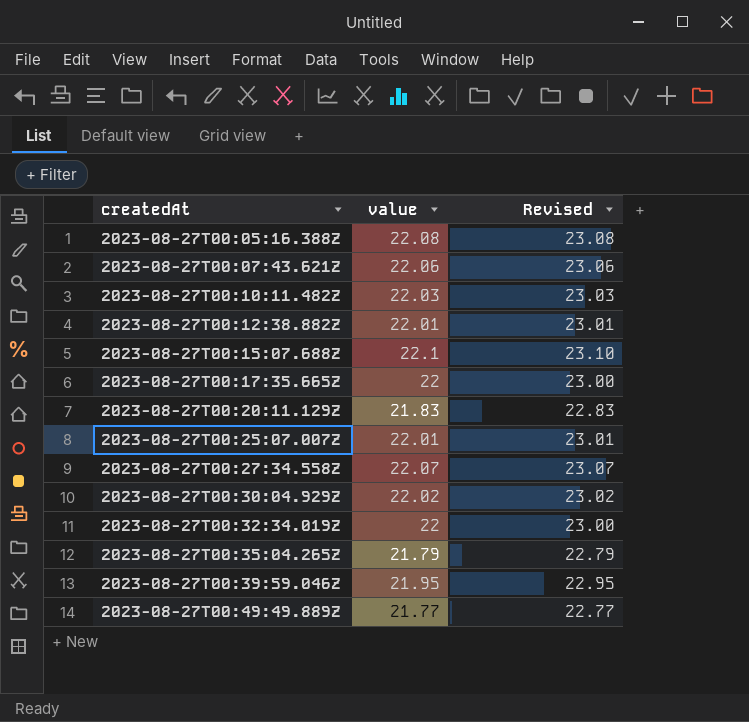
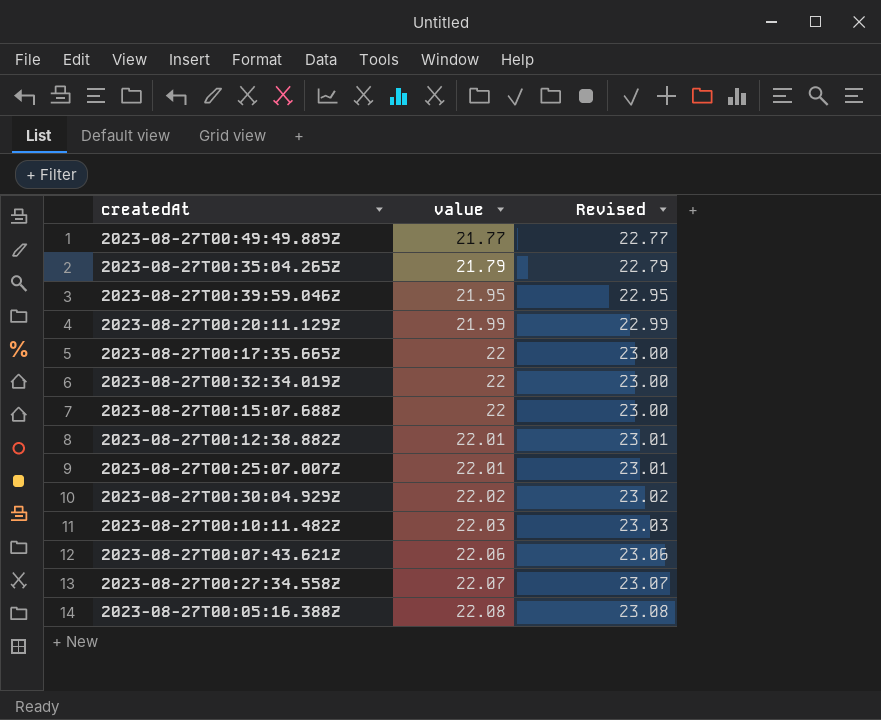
row order: createdAt ascending -> value ascending
2023-08-27T00:20:11.129Z | value: 21.83 -> 21.99
2023-08-27T00:20:11.129Z | Revised: 22.83 -> 22.99
2023-08-27T00:15:07.688Z | value: 22.1 -> 22
2023-08-27T00:15:07.688Z | Revised: 23.10 -> 23.00

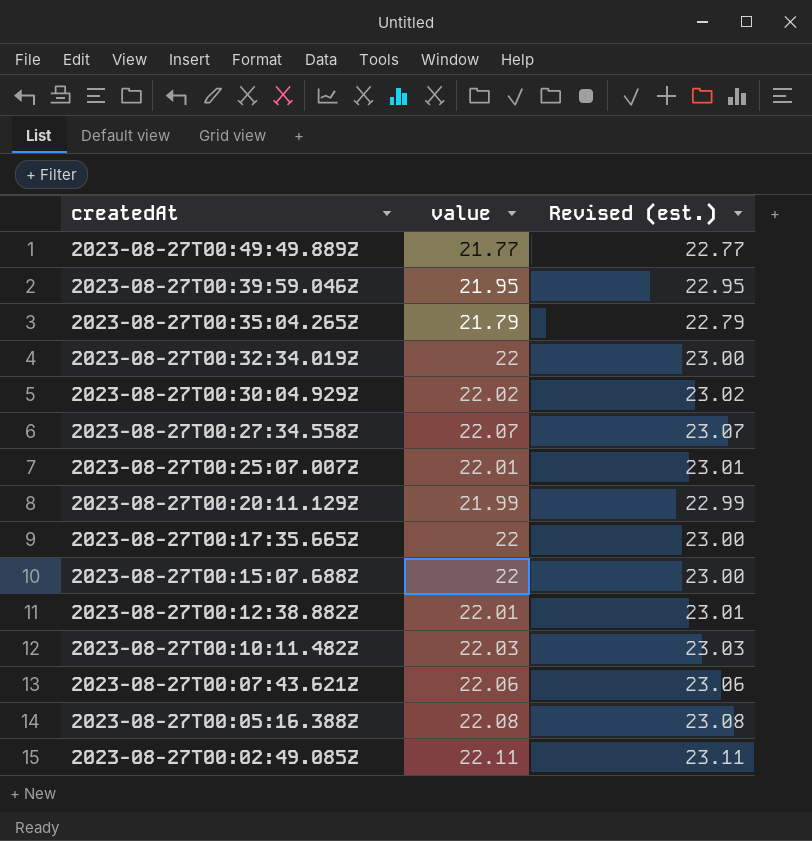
row order: value ascending -> createdAt descending
column name: Revised -> Revised (est.)
row 2023-08-27T00:02:49.085Z: none -> 22.11 | 23.11

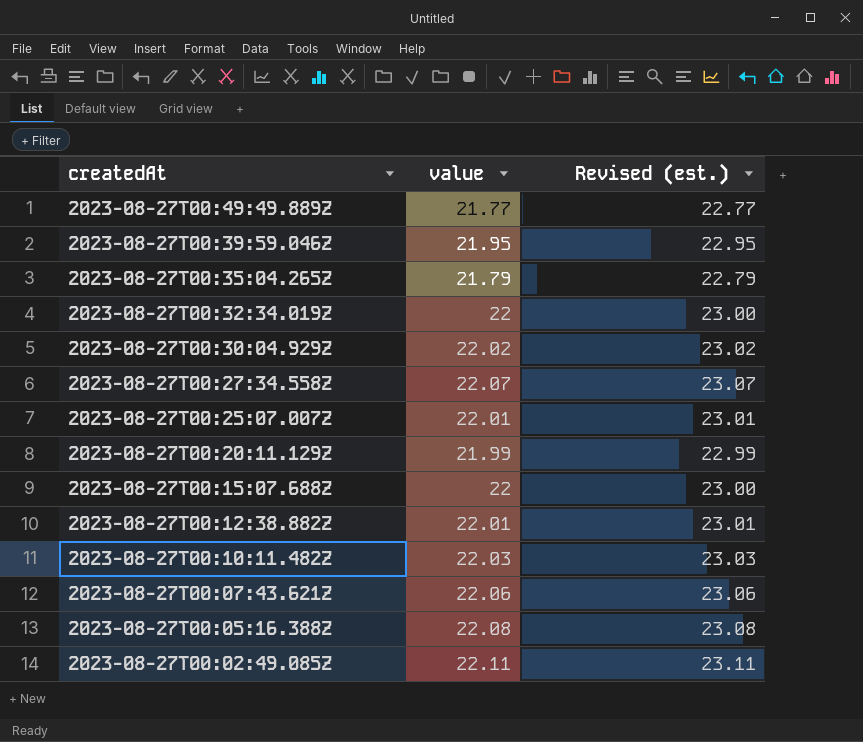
row 2023-08-27T00:17:35.665Z: 22 | 23.00 -> none

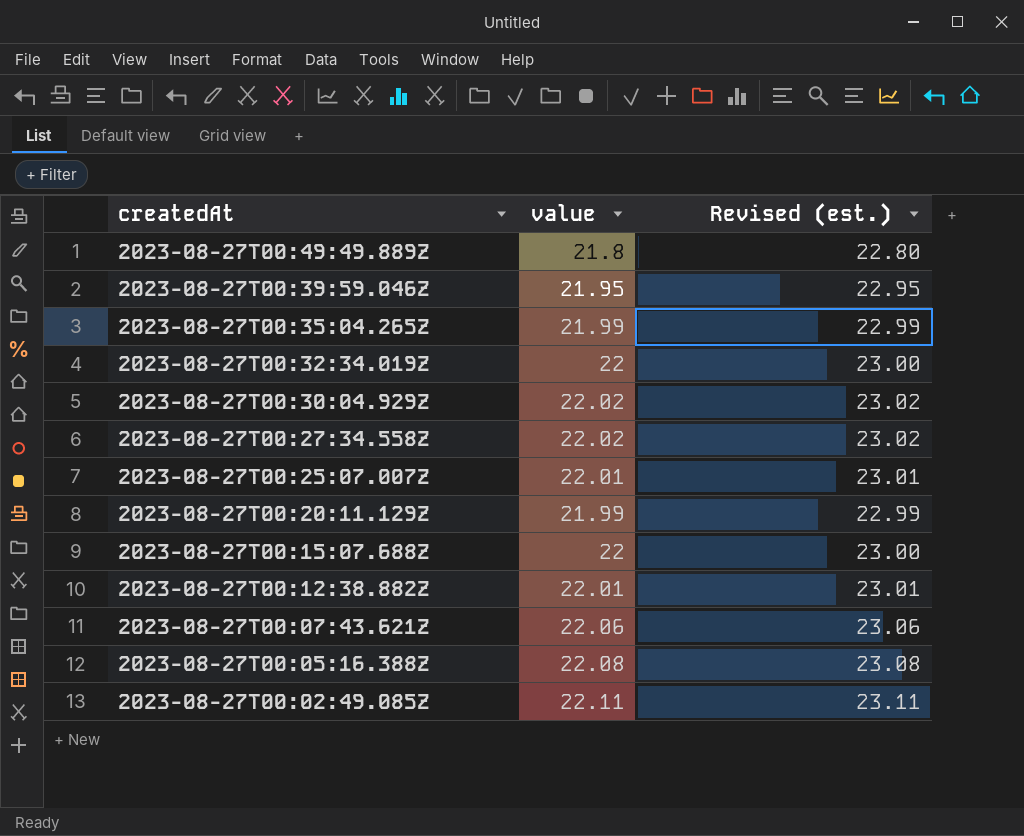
row 2023-08-27T00:10:11.482Z: 22.03 | 23.03 -> none
2023-08-27T00:49:49.889Z | value: 21.77 -> 21.8
2023-08-27T00:49:49.889Z | Revised (est.): 22.77 -> 22.80
2023-08-27T00:35:04.265Z | value: 21.79 -> 21.99
2023-08-27T00:35:04.265Z | Revised (est.): 22.79 -> 22.99
2023-08-27T00:27:34.558Z | value: 22.07 -> 22.02
2023-08-27T00:27:34.558Z | Revised (est.): 23.07 -> 23.02

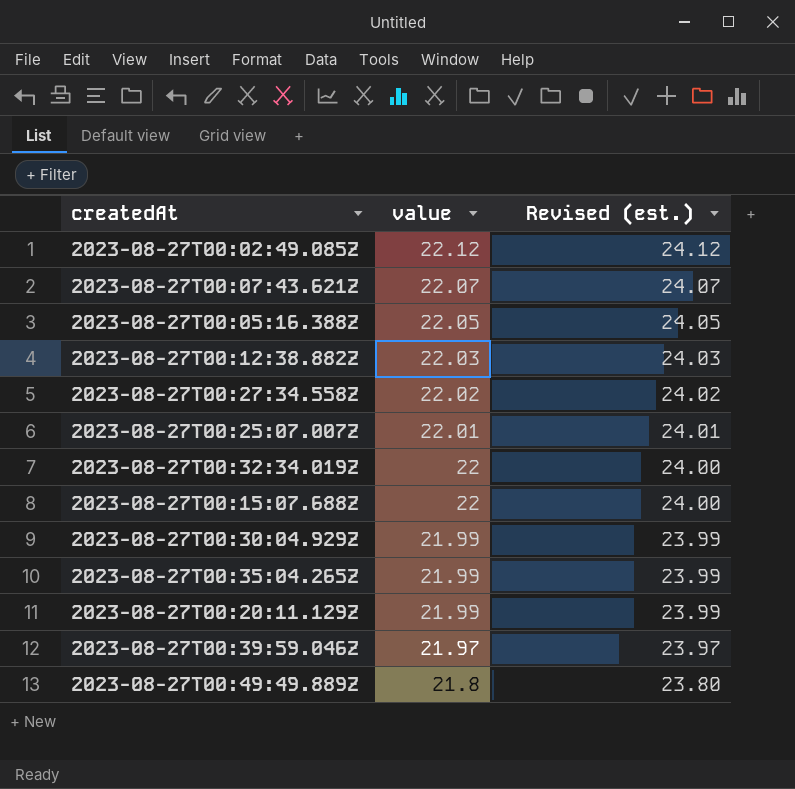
row order: createdAt descending -> value descending
column Revised (est.) | formula: [value] + 1 -> [value] + 2
2023-08-27T00:02:49.085Z | value: 22.11 -> 22.12
2023-08-27T00:07:43.621Z | value: 22.06 -> 22.07
2023-08-27T00:05:16.388Z | value: 22.08 -> 22.05
2023-08-27T00:12:38.882Z | value: 22.01 -> 22.03
2023-08-27T00:30:04.929Z | value: 22.02 -> 21.99
2023-08-27T00:39:59.046Z | value: 21.95 -> 21.97

